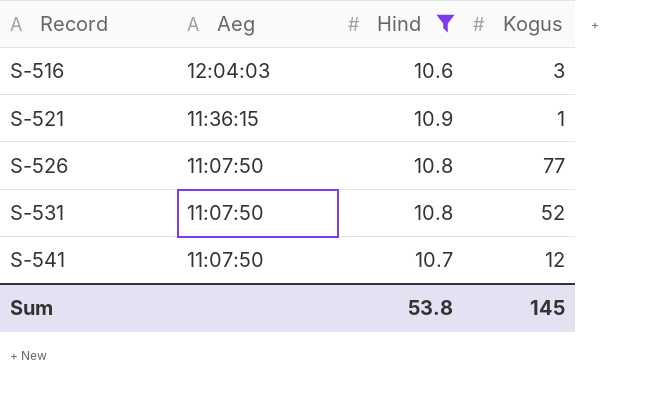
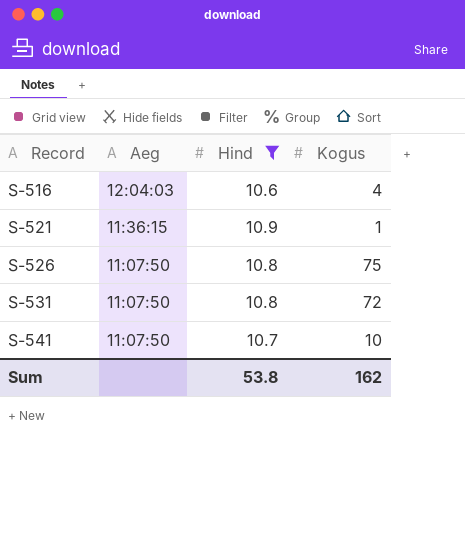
S-516 | Kogus: 3 -> 4
S-526 | Kogus: 77 -> 75
S-531 | Kogus: 52 -> 72
S-541 | Kogus: 12 -> 10
Sum | Kogus: 145 -> 162

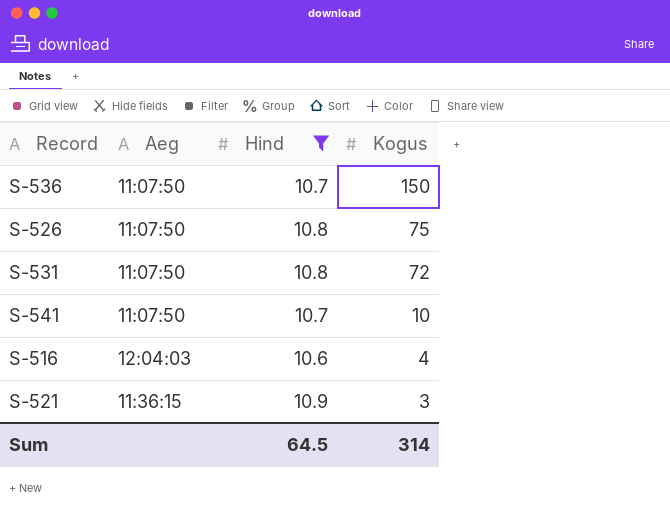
row order: Record ascending -> Kogus descending
row S-536: none -> 11:07:50 | 10.7 | 150
S-521 | Kogus: 1 -> 3
Sum | Hind: 53.8 -> 64.5
Sum | Kogus: 162 -> 314

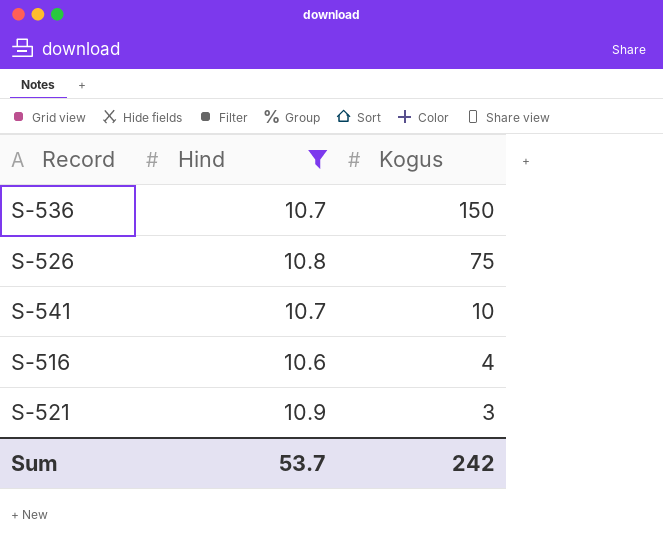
column Aeg | position: 2 -> none
row S-531: 11:07:50 | 10.8 | 72 -> none
Sum | Hind: 64.5 -> 53.7
Sum | Kogus: 314 -> 242

